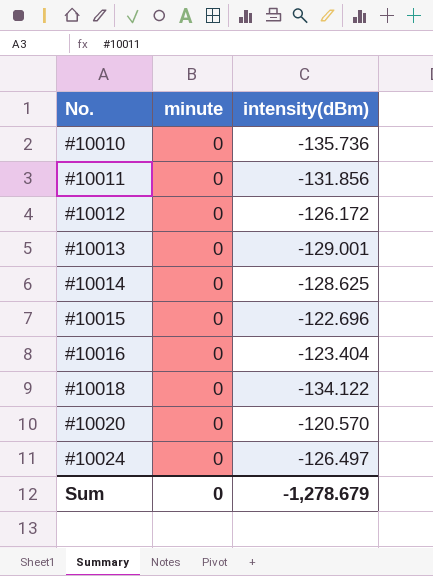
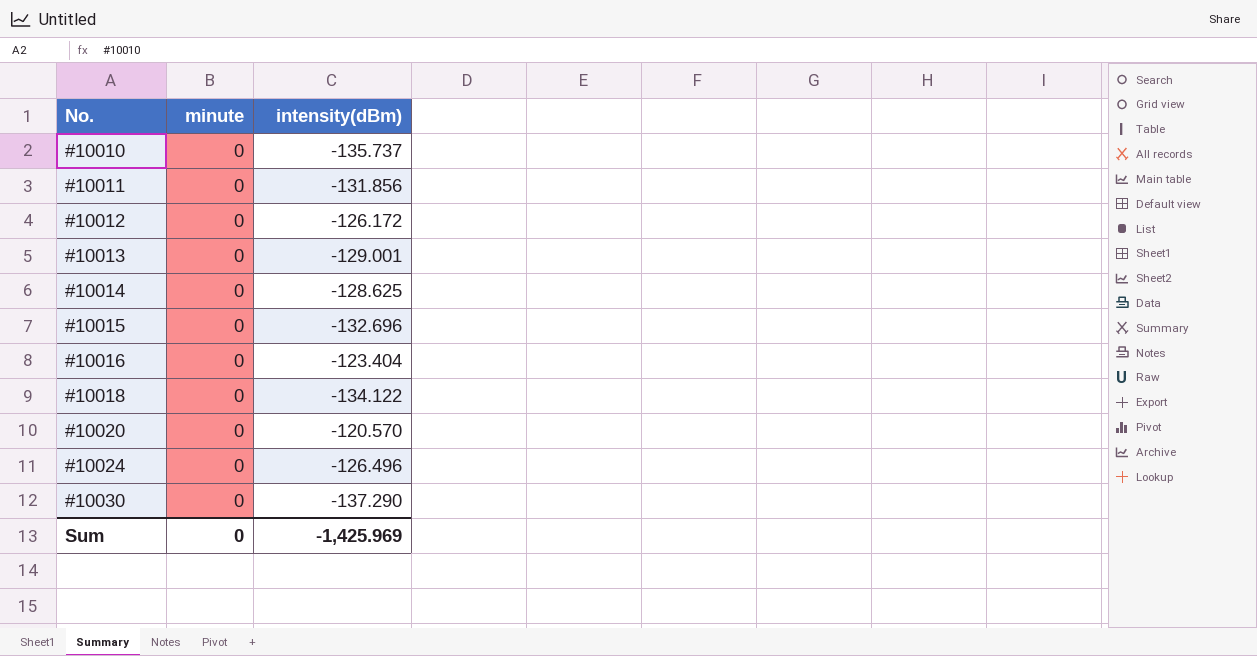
#10010 | intensity(dBm): -135.736 -> -135.737
#10015 | intensity(dBm): -122.696 -> -132.696
#10024 | intensity(dBm): -126.497 -> -126.496
row #10030: none -> 0 | -137.290
Sum | intensity(dBm): -1,278.679 -> -1,425.969

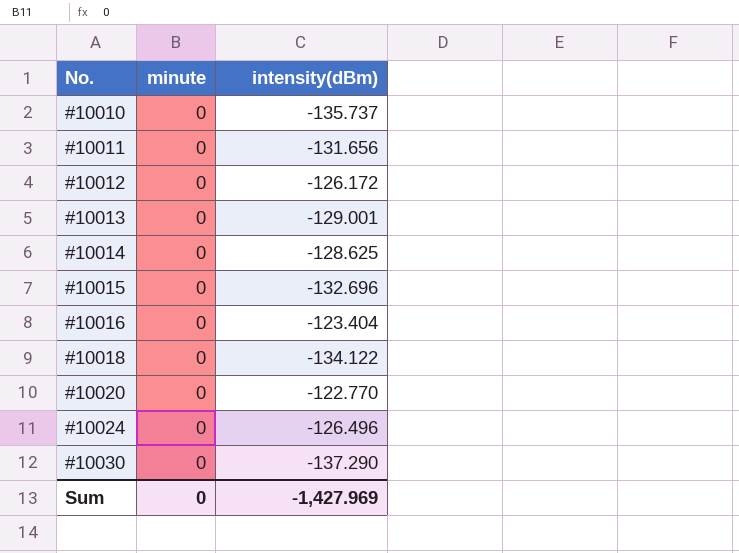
#10011 | intensity(dBm): -131.856 -> -131.656
#10020 | intensity(dBm): -120.570 -> -122.770
Sum | intensity(dBm): -1,425.969 -> -1,427.969

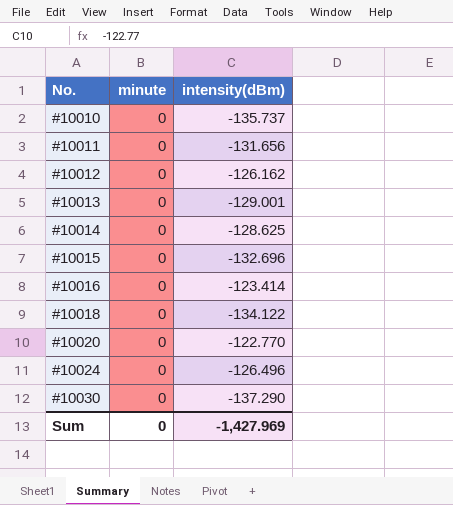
#10012 | intensity(dBm): -126.172 -> -126.162
#10016 | intensity(dBm): -123.404 -> -123.414

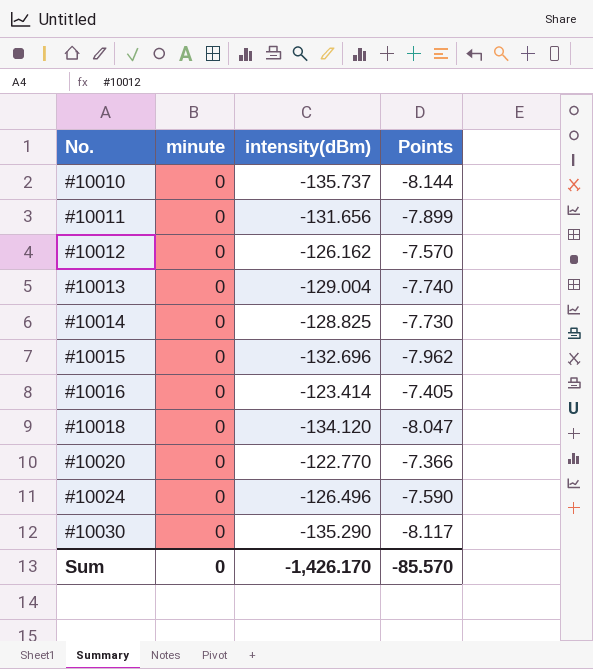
column Points | formula: none -> [intensity(dBm)] * 0.06
#10013 | intensity(dBm): -129.001 -> -129.004
#10014 | intensity(dBm): -128.625 -> -128.825
#10018 | intensity(dBm): -134.122 -> -134.120
#10030 | intensity(dBm): -137.290 -> -135.290
Sum | intensity(dBm): -1,427.969 -> -1,426.170

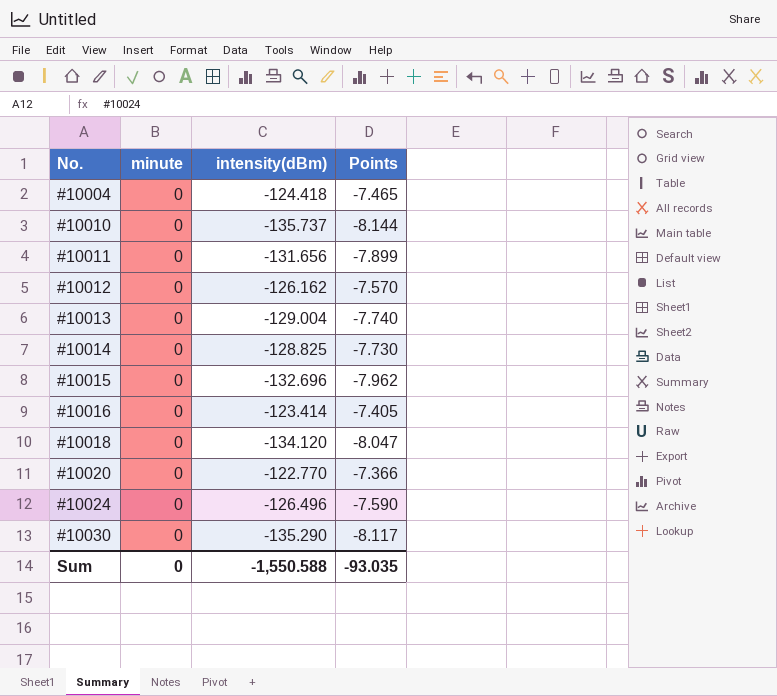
row #10004: none -> 0 | -124.418 | -7.465
Sum | intensity(dBm): -1,426.170 -> -1,550.588
Sum | Points: -85.570 -> -93.035

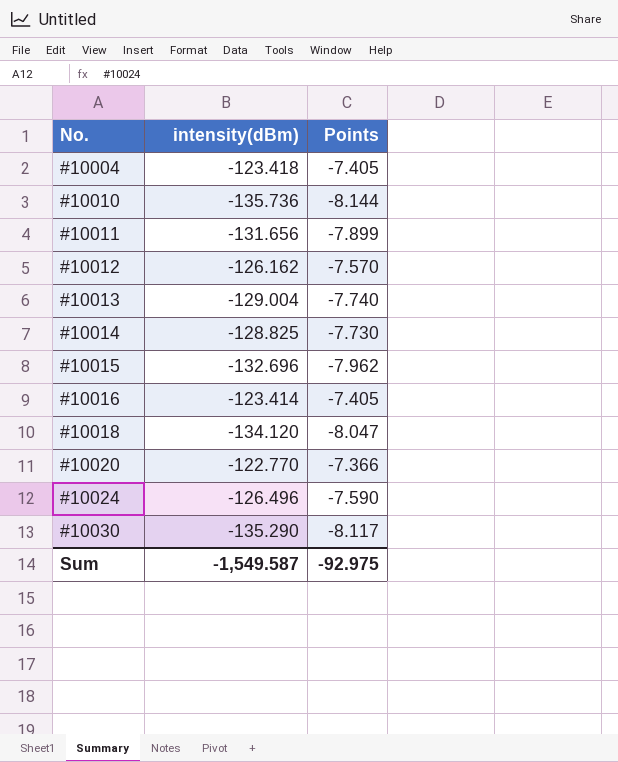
column minute | position: 2 -> none
#10004 | intensity(dBm): -124.418 -> -123.418
#10004 | Points: -7.465 -> -7.405
#10010 | intensity(dBm): -135.737 -> -135.736
Sum | intensity(dBm): -1,550.588 -> -1,549.587
Sum | Points: -93.035 -> -92.975

